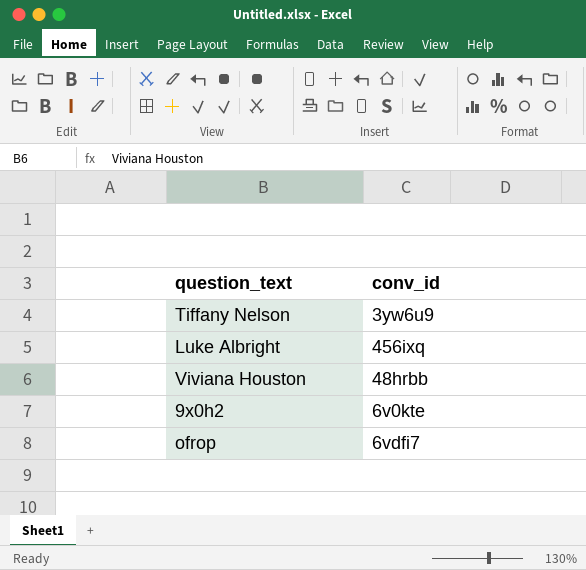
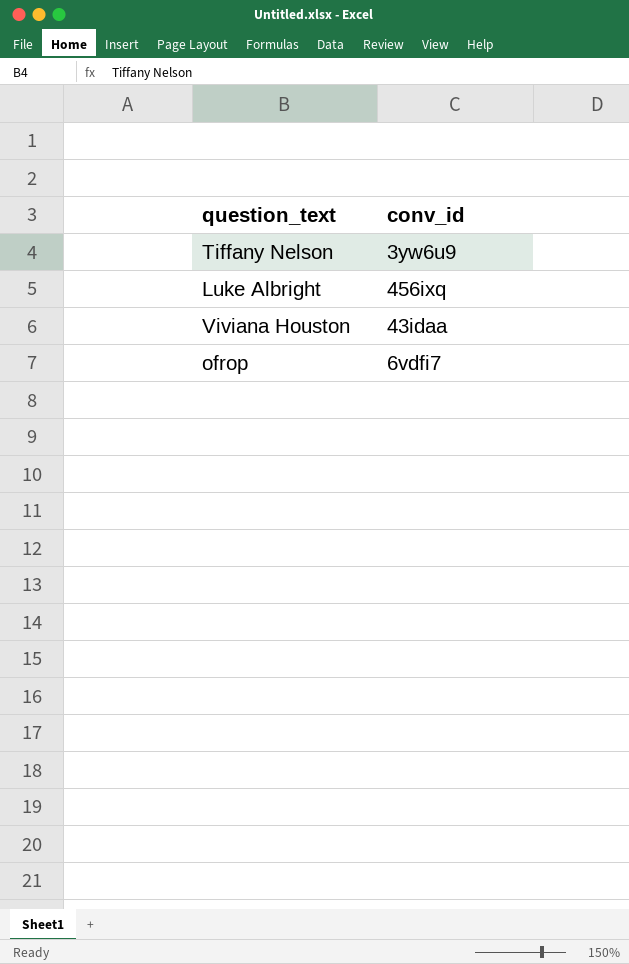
row 9x0h2: 6v0kte -> none
Viviana Houston | conv_id: 48hrbb -> 43idaa

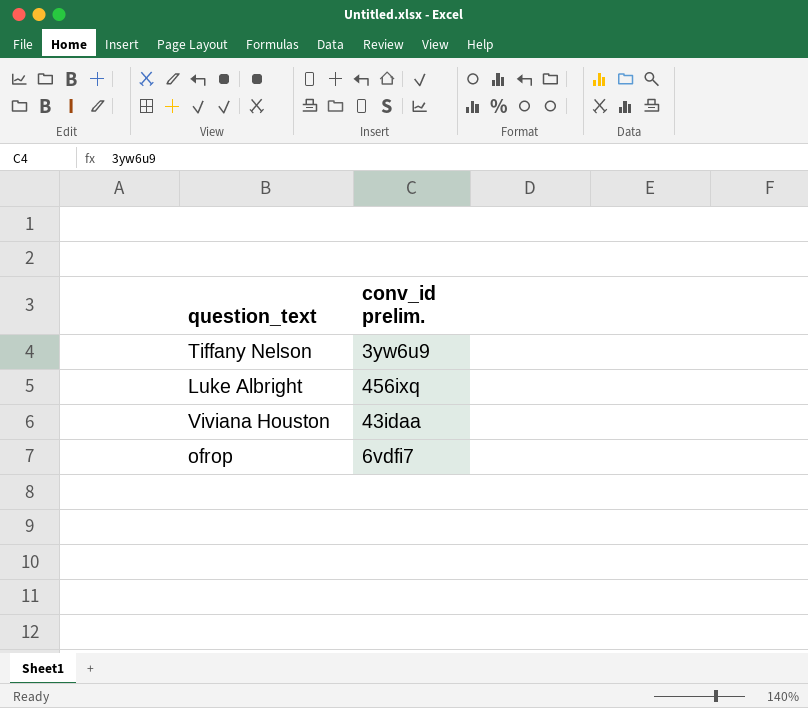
column name: conv_id -> conv_id prelim.

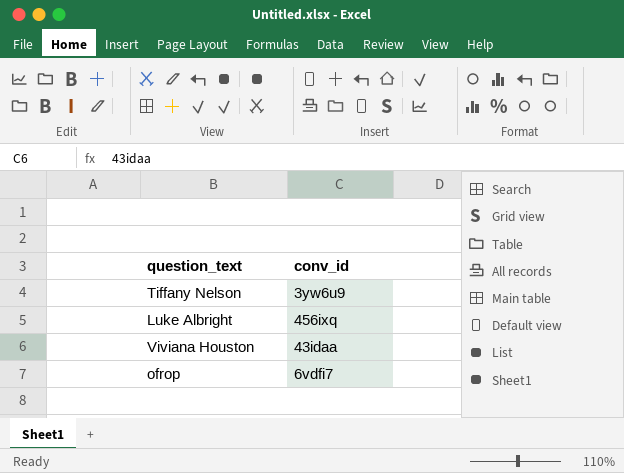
column name: conv_id prelim. -> conv_id

